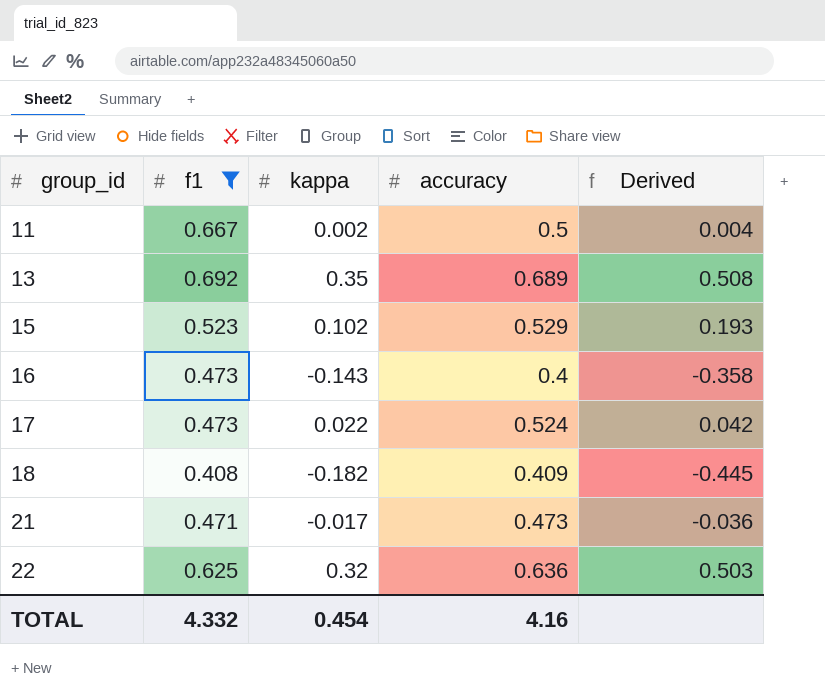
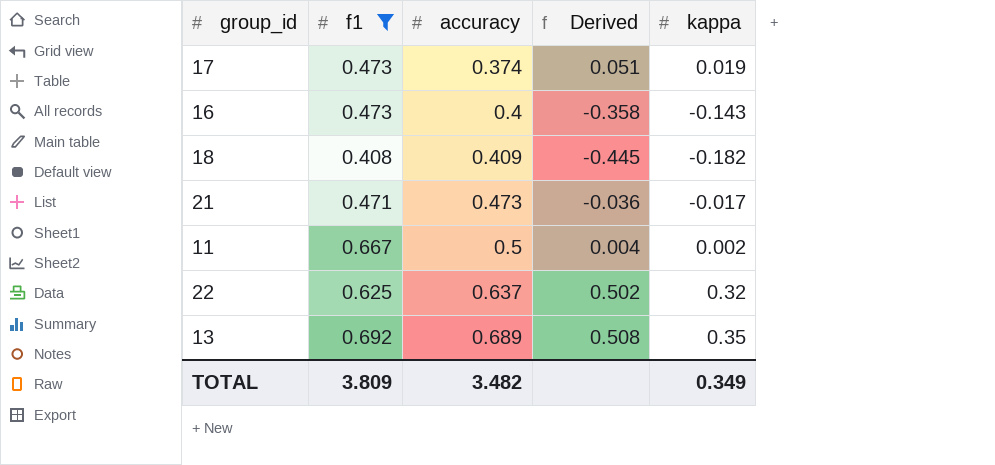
row order: group_id ascending -> accuracy ascending
column kappa | position: 3 -> 5
row 15: 0.523 | 0.102 | 0.529 | 0.193 -> none
17 | accuracy: 0.524 -> 0.374
17 | Derived: 0.042 -> 0.051
17 | kappa: 0.022 -> 0.019
22 | accuracy: 0.636 -> 0.637
22 | Derived: 0.503 -> 0.502
TOTAL | f1: 4.332 -> 3.809
TOTAL | accuracy: 4.16 -> 3.482
TOTAL | kappa: 0.454 -> 0.349

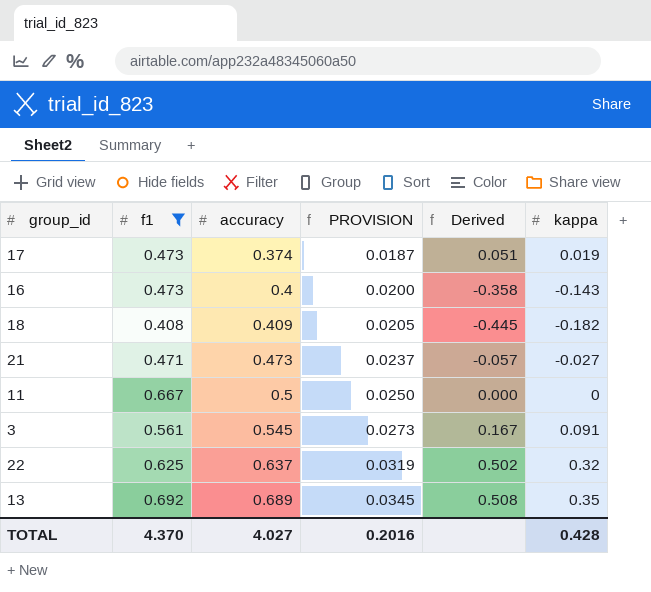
column PROVISION | formula: none -> [accuracy] * 0.05
21 | Derived: -0.036 -> -0.057
21 | kappa: -0.017 -> -0.027
11 | Derived: 0.004 -> 0.000
11 | kappa: 0.002 -> 0
row 3: none -> 0.561 | 0.545 | 0.0273 | 0.167 | 0.091
TOTAL | f1: 3.809 -> 4.370
TOTAL | accuracy: 3.482 -> 4.027
TOTAL | kappa: 0.349 -> 0.428

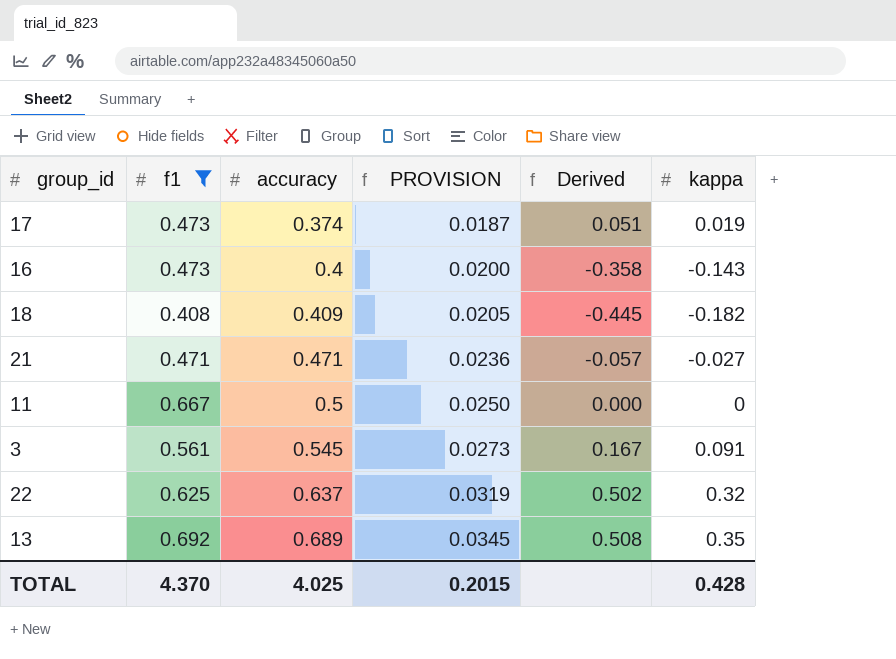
21 | accuracy: 0.473 -> 0.471
21 | PROVISION: 0.0237 -> 0.0236
TOTAL | accuracy: 4.027 -> 4.025
TOTAL | PROVISION: 0.2016 -> 0.2015

